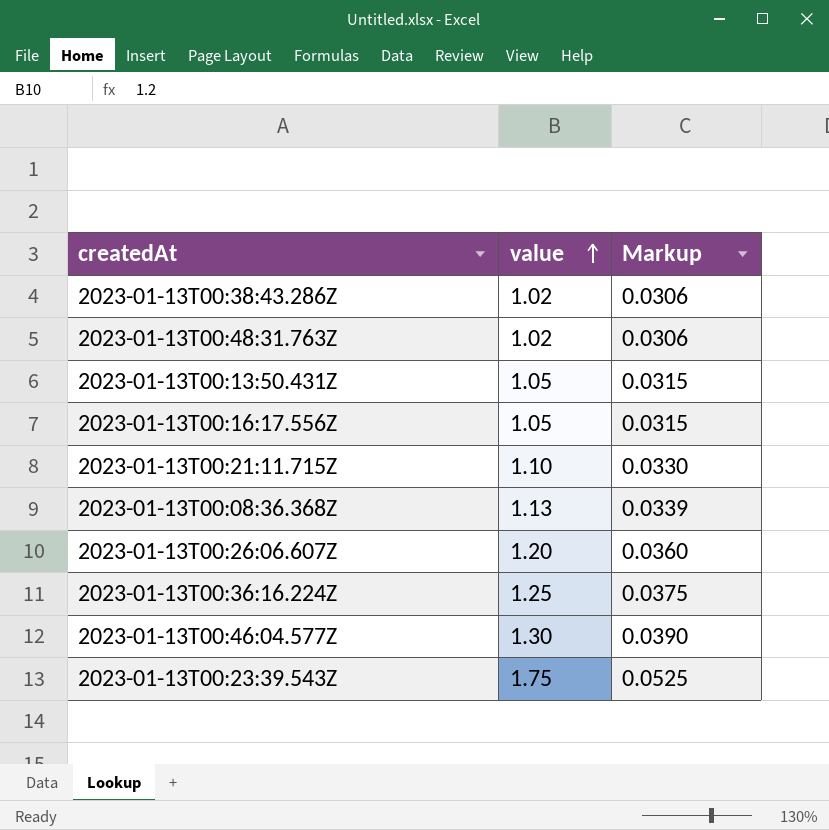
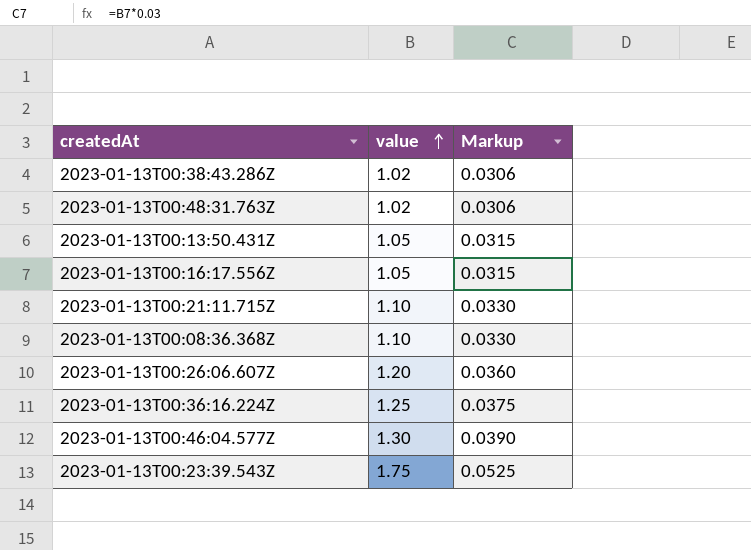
2023-01-13T00:08:36.368Z | value: 1.13 -> 1.10
2023-01-13T00:08:36.368Z | Markup: 0.0339 -> 0.0330

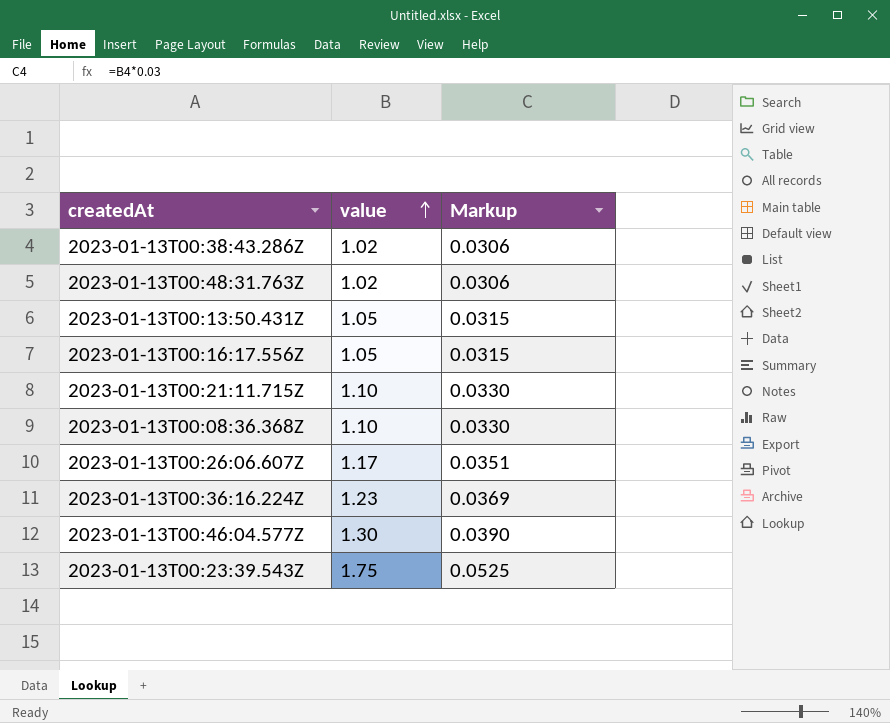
2023-01-13T00:26:06.607Z | value: 1.20 -> 1.17
2023-01-13T00:26:06.607Z | Markup: 0.0360 -> 0.0351
2023-01-13T00:36:16.224Z | value: 1.25 -> 1.23
2023-01-13T00:36:16.224Z | Markup: 0.0375 -> 0.0369

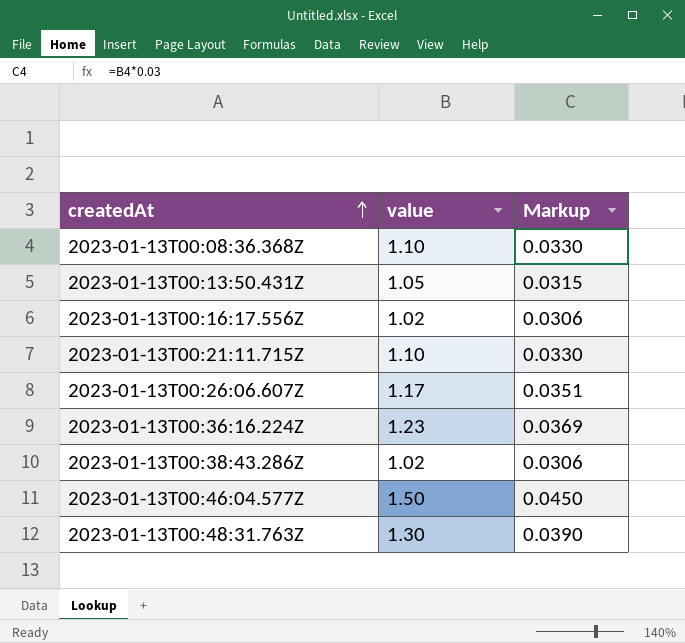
row order: value ascending -> createdAt ascending
row 2023-01-13T00:23:39.543Z: 1.75 | 0.0525 -> none
2023-01-13T00:16:17.556Z | value: 1.05 -> 1.02
2023-01-13T00:16:17.556Z | Markup: 0.0315 -> 0.0306
2023-01-13T00:46:04.577Z | value: 1.30 -> 1.50
2023-01-13T00:46:04.577Z | Markup: 0.0390 -> 0.0450
2023-01-13T00:48:31.763Z | value: 1.02 -> 1.30
2023-01-13T00:48:31.763Z | Markup: 0.0306 -> 0.0390

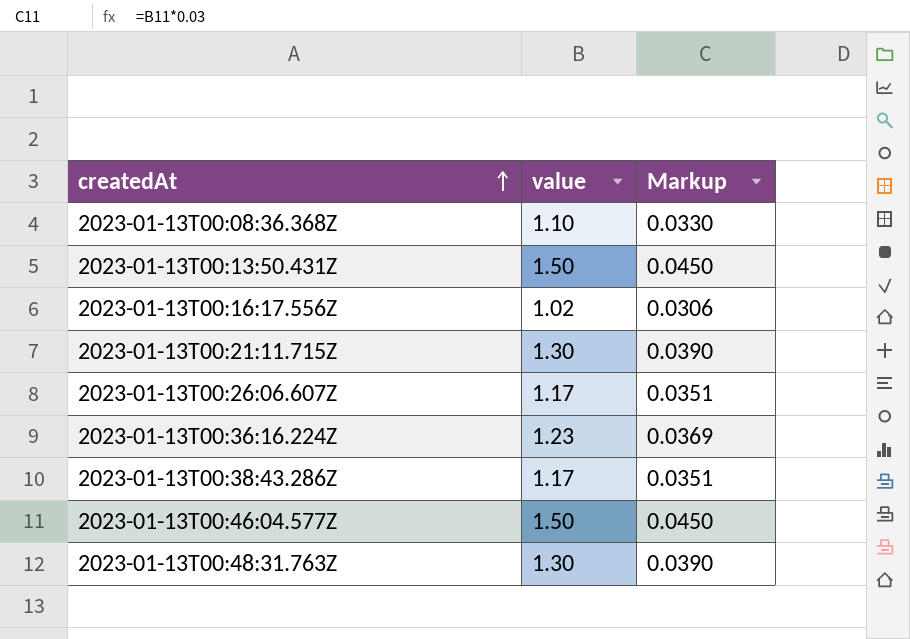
2023-01-13T00:13:50.431Z | value: 1.05 -> 1.50
2023-01-13T00:13:50.431Z | Markup: 0.0315 -> 0.0450
2023-01-13T00:21:11.715Z | value: 1.10 -> 1.30
2023-01-13T00:21:11.715Z | Markup: 0.0330 -> 0.0390
2023-01-13T00:38:43.286Z | value: 1.02 -> 1.17
2023-01-13T00:38:43.286Z | Markup: 0.0306 -> 0.0351

